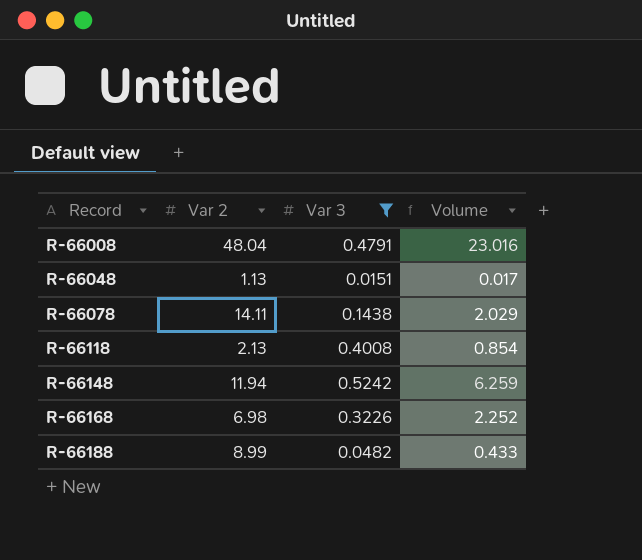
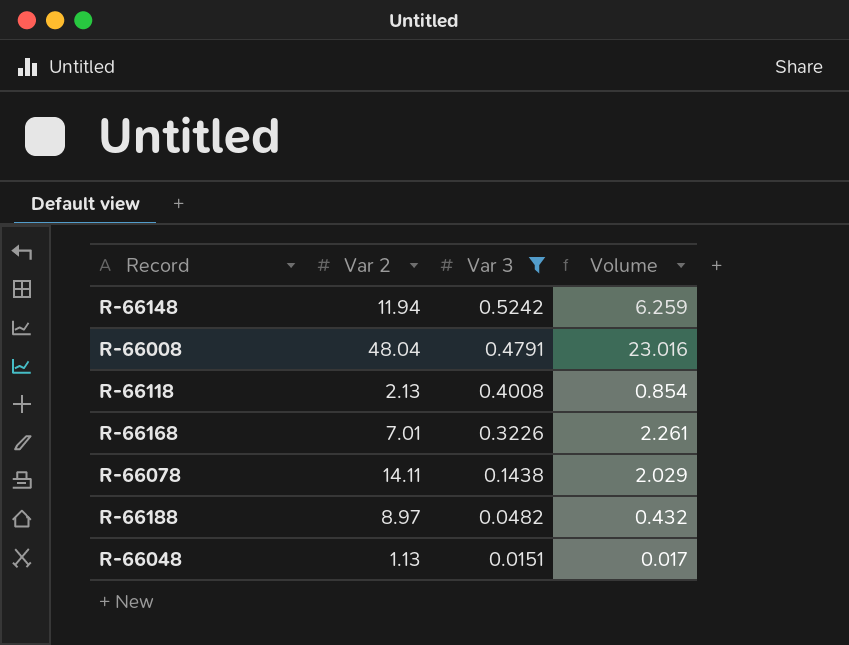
row order: Record ascending -> Var 3 descending
R-66168 | Var 2: 6.98 -> 7.01
R-66168 | Volume: 2.252 -> 2.261
R-66188 | Var 2: 8.99 -> 8.97
R-66188 | Volume: 0.433 -> 0.432

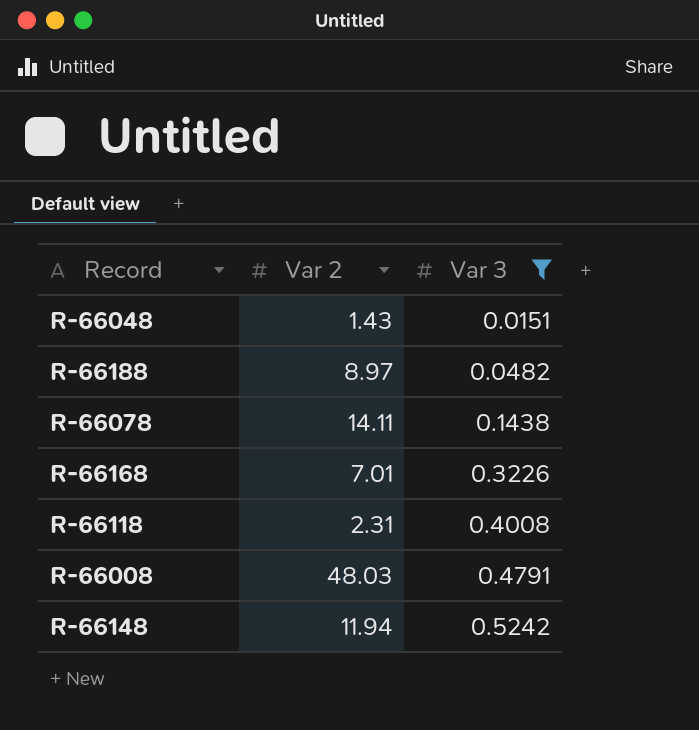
row order: Var 3 descending -> Var 3 ascending
column Volume | formula: [Var 2] * [Var 3] -> none
R-66048 | Var 2: 1.13 -> 1.43
R-66118 | Var 2: 2.13 -> 2.31
R-66008 | Var 2: 48.04 -> 48.03

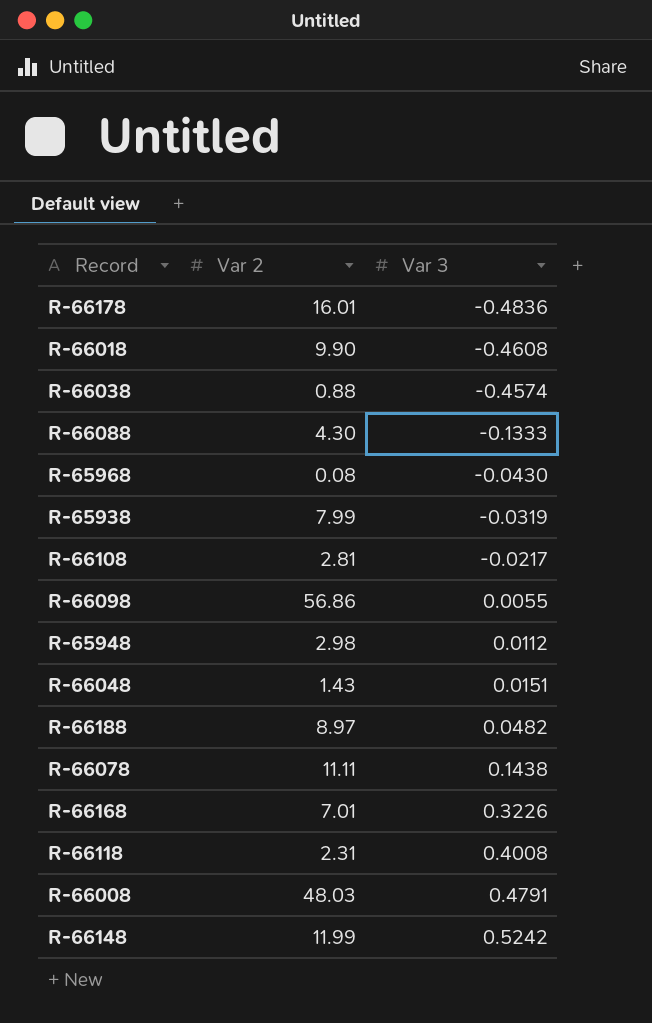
filter: Var 3 >= 0.0151 -> none
R-66078 | Var 2: 14.11 -> 11.11
R-66148 | Var 2: 11.94 -> 11.99

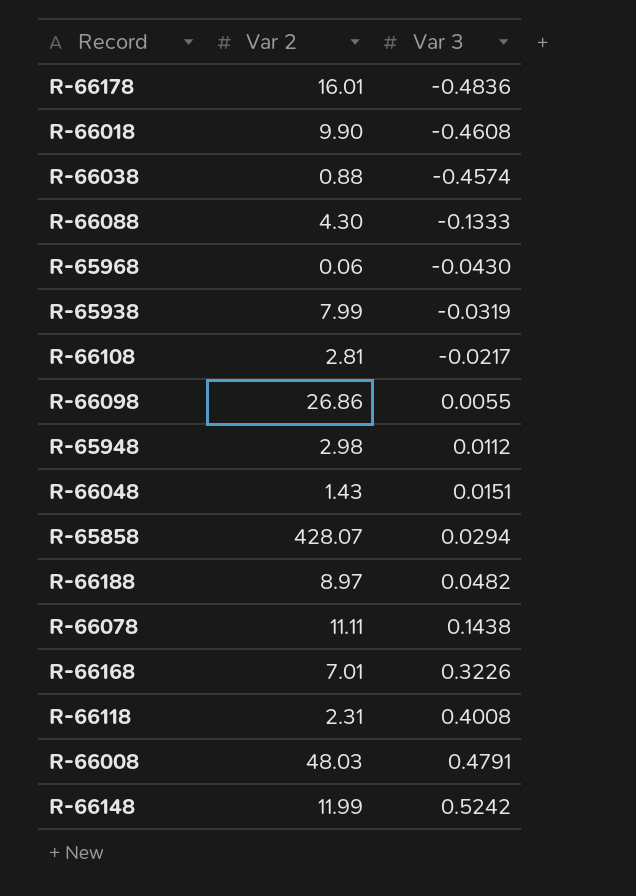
R-65968 | Var 2: 0.08 -> 0.06
R-66098 | Var 2: 56.86 -> 26.86
row R-65858: none -> 428.07 | 0.0294

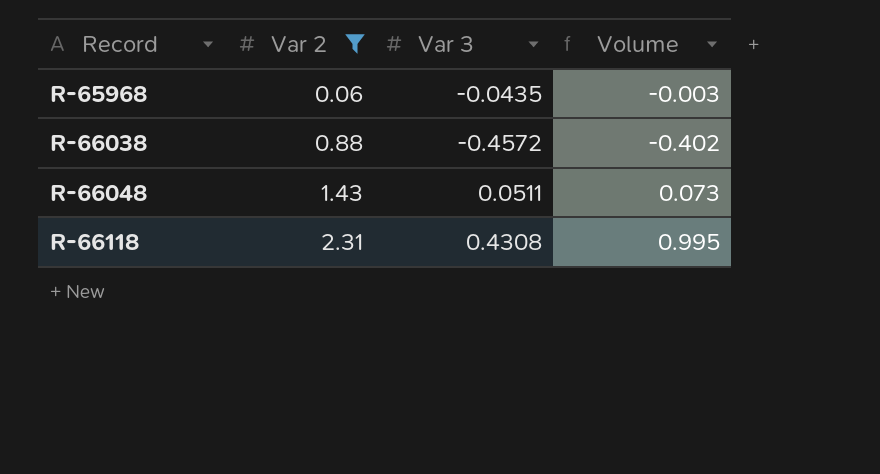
filter: none -> Var 2 <= 2.31
row order: Var 3 ascending -> Record ascending
column Volume | formula: none -> [Var 2] * [Var 3]
R-65968 | Var 3: -0.0430 -> -0.0435
R-66038 | Var 3: -0.4574 -> -0.4572
R-66048 | Var 3: 0.0151 -> 0.0511
R-66118 | Var 3: 0.4008 -> 0.4308

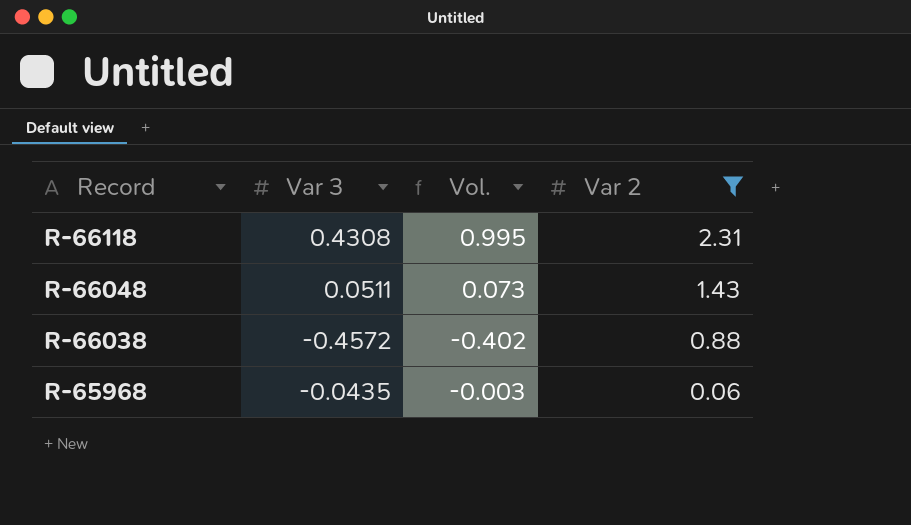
row order: Record ascending -> Record descending
column name: Volume -> Vol.
column Var 2 | position: 2 -> 4

